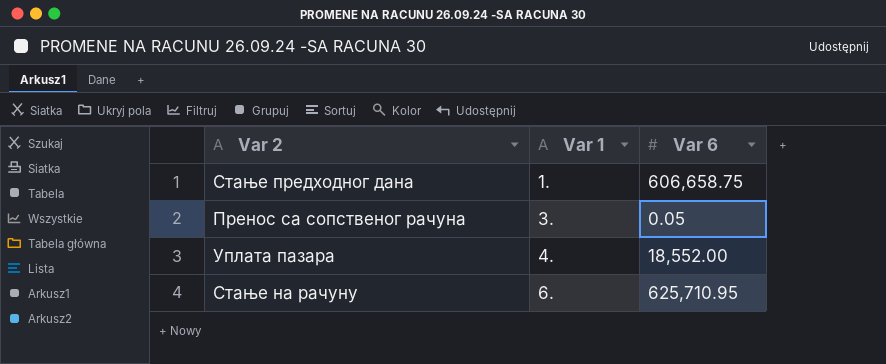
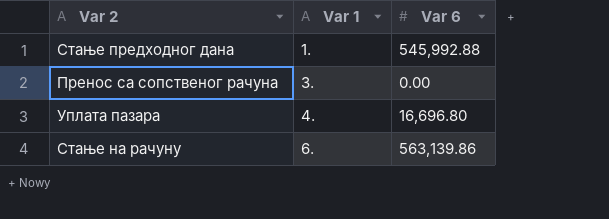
Стање предходног дана | Var 6: 606,658.75 -> 545,992.88
Пренос са сопственог рачуна | Var 6: 0.05 -> 0.00
Уплата пазара | Var 6: 18,552.00 -> 16,696.80
Стање на рачуну | Var 6: 625,710.95 -> 563,139.86

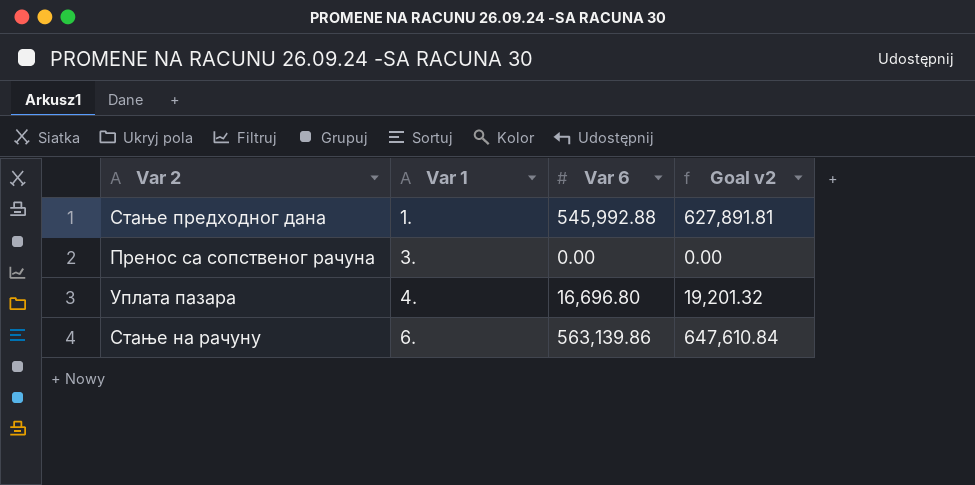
column Goal v2 | formula: none -> [Var 6] * 1.15

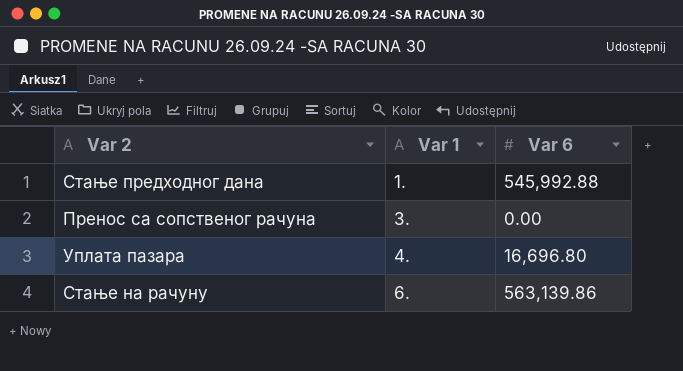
column Goal v2 | formula: [Var 6] * 1.15 -> none

